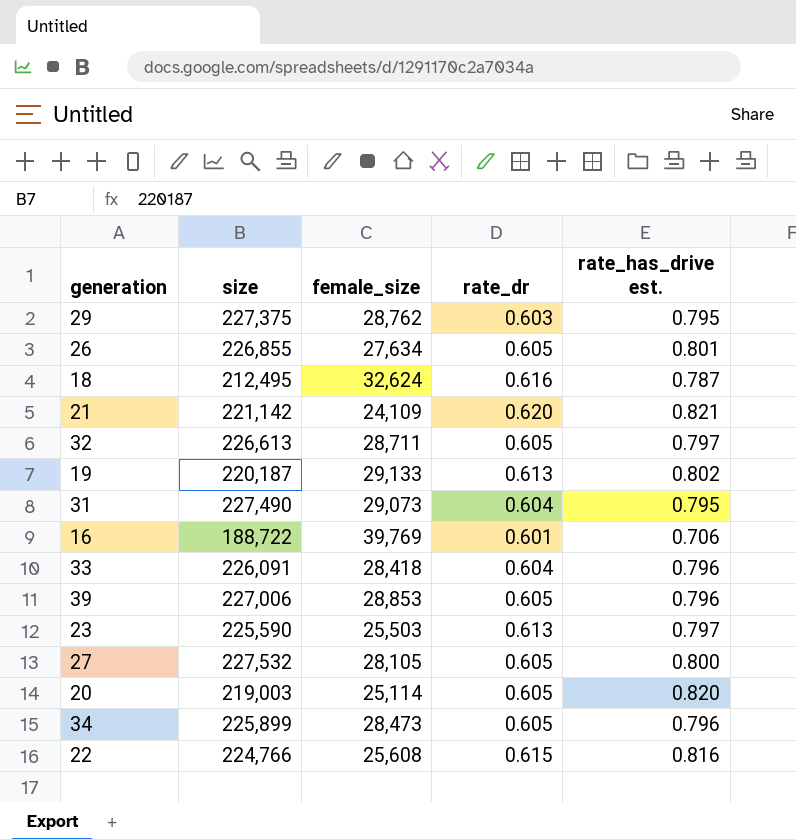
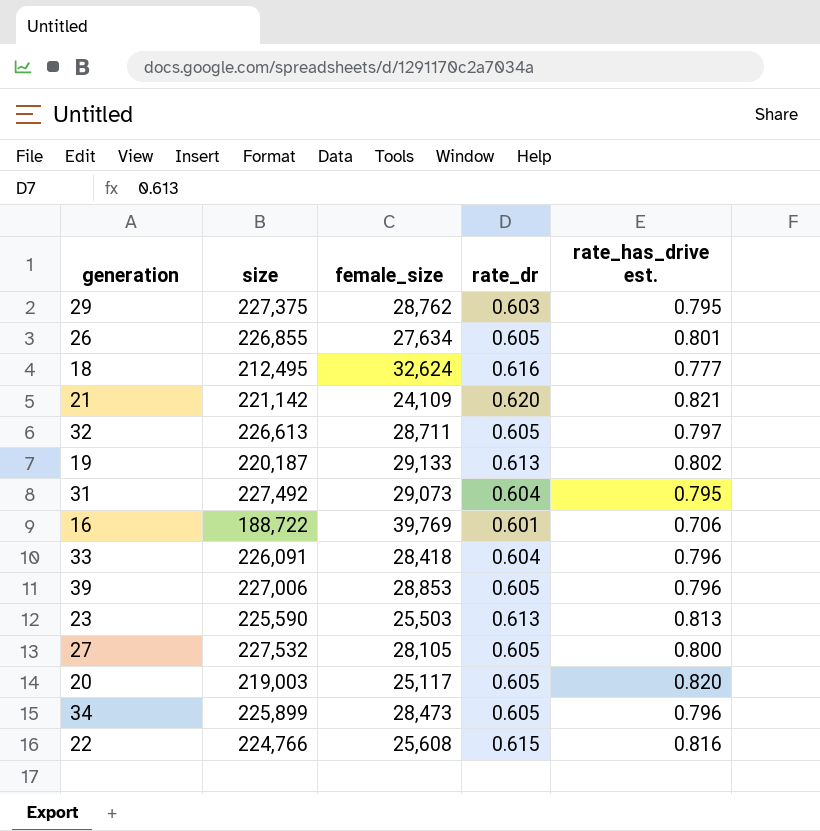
18 | rate_has_drive est.: 0.787 -> 0.777
31 | size: 227,490 -> 227,492
23 | rate_has_drive est.: 0.797 -> 0.813
20 | female_size: 25,114 -> 25,117

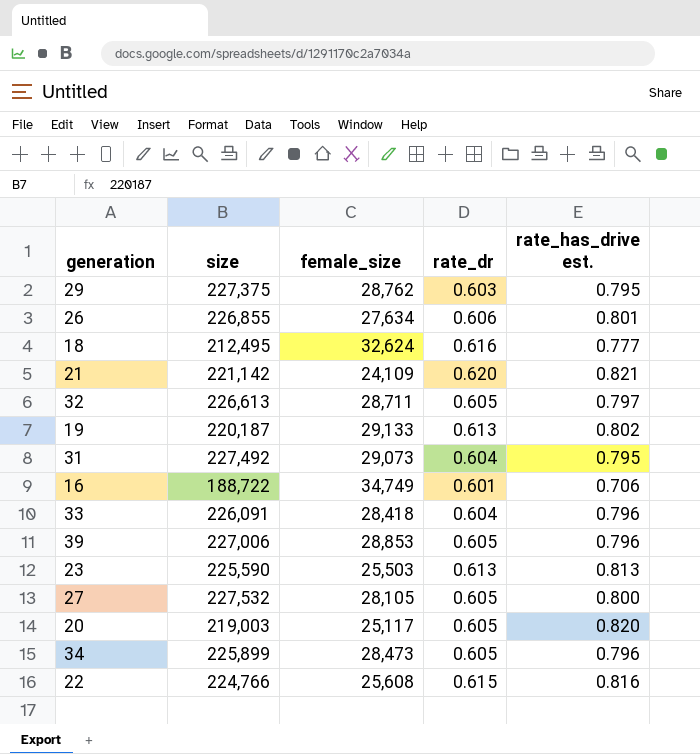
26 | rate_dr: 0.605 -> 0.606
16 | female_size: 39,769 -> 34,749

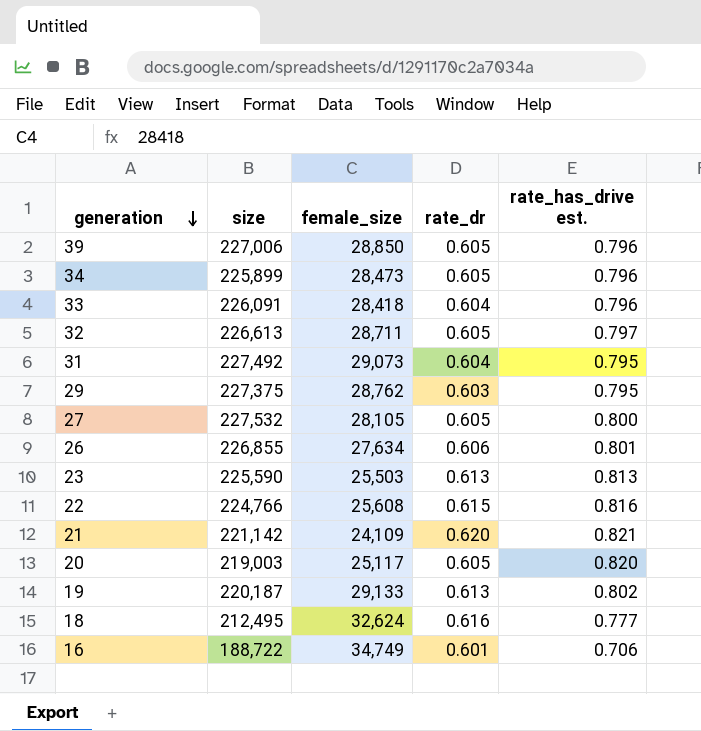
row order: none -> generation descending
39 | female_size: 28,853 -> 28,850

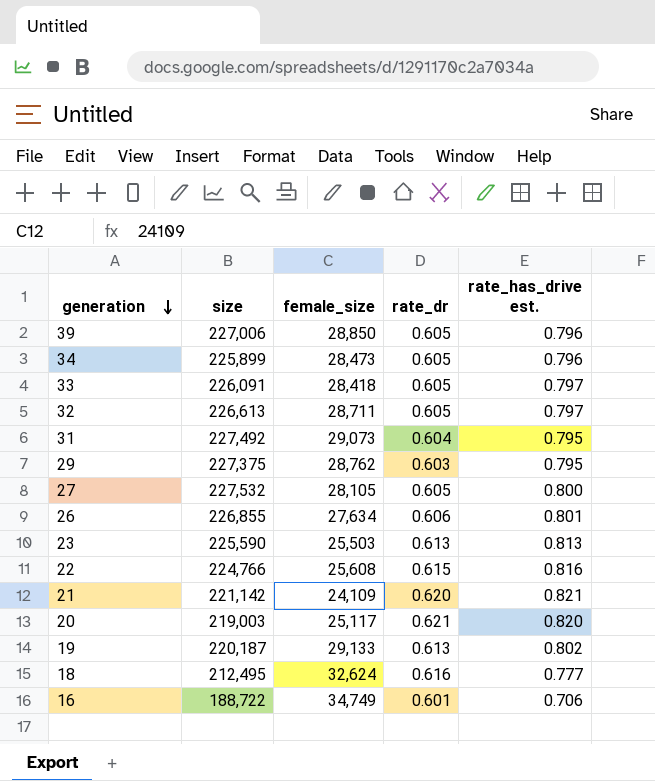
33 | rate_dr: 0.604 -> 0.605
33 | rate_has_drive est.: 0.796 -> 0.797
20 | rate_dr: 0.605 -> 0.621

